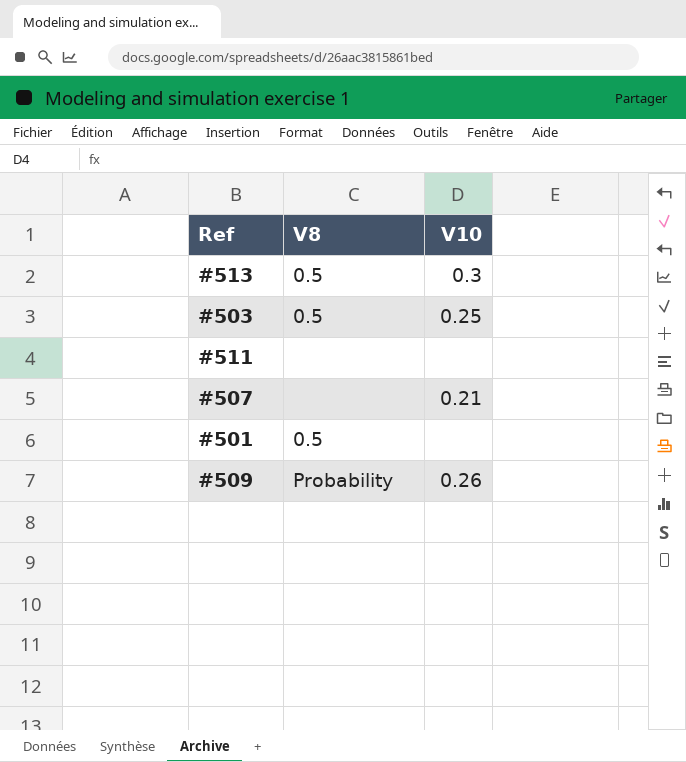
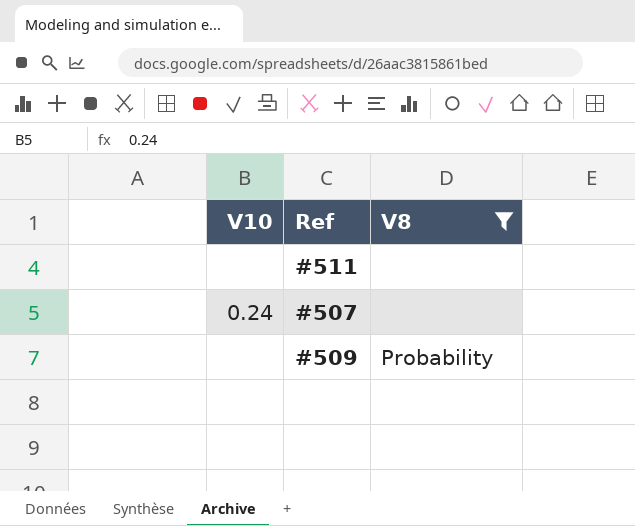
filter: none -> V8 != 0.5
column V10 | position: 3 -> 1
#507 | V10: 0.21 -> 0.24
#509 | V10: 0.26 -> none

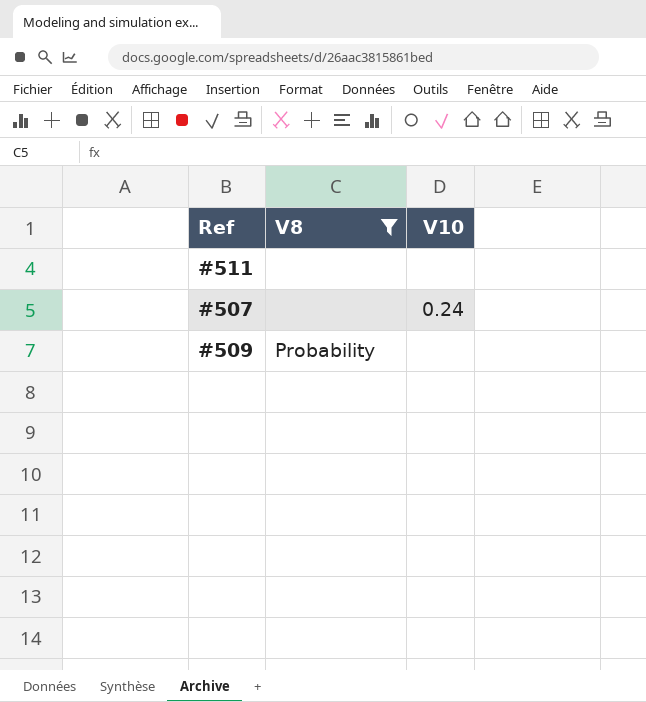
column V10 | position: 1 -> 3

